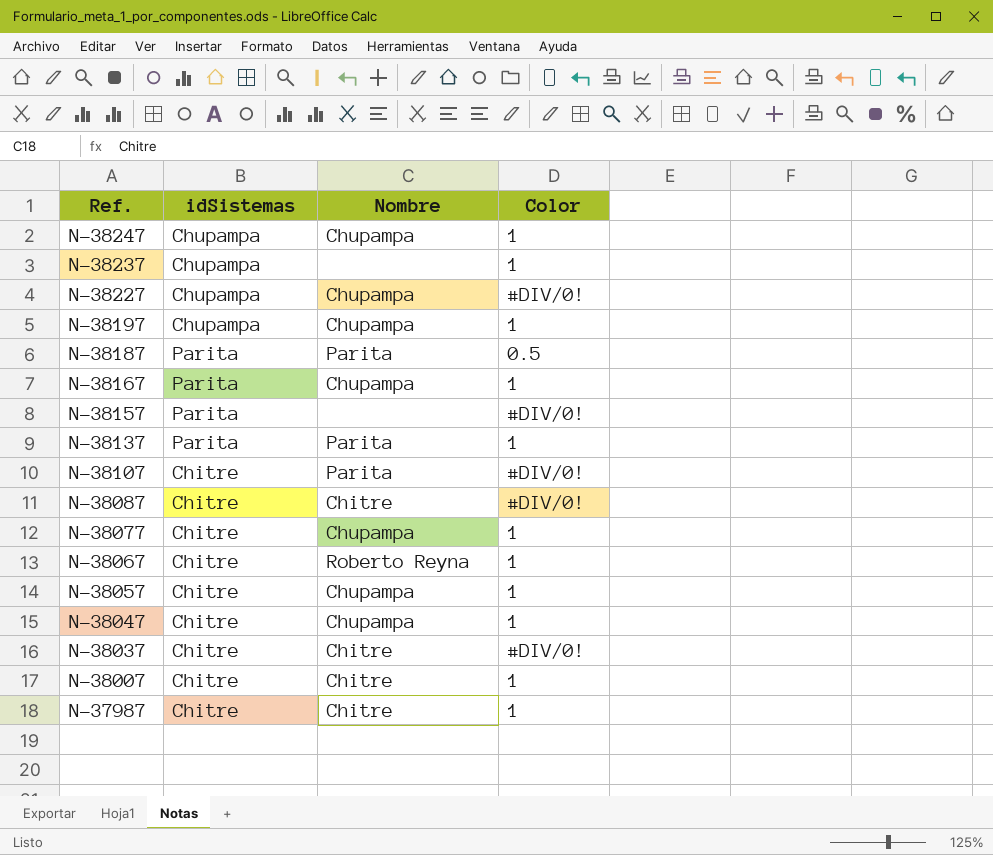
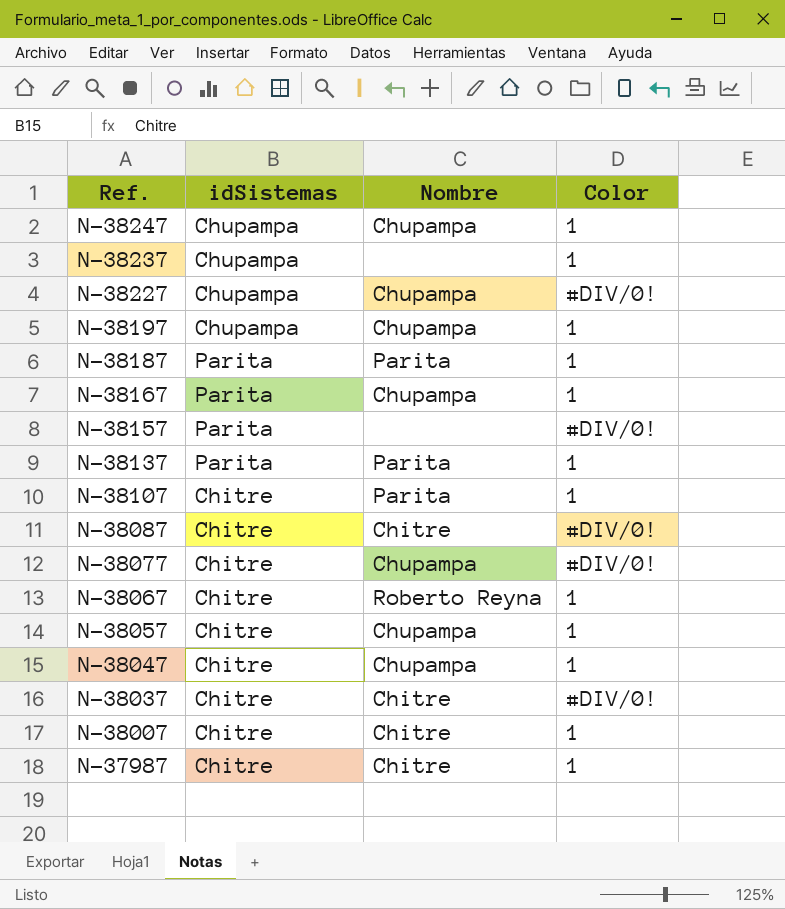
N-38187 | Color: 0.5 -> 1
N-38107 | Color: #DIV/0! -> 1
N-38077 | Color: 1 -> #DIV/0!

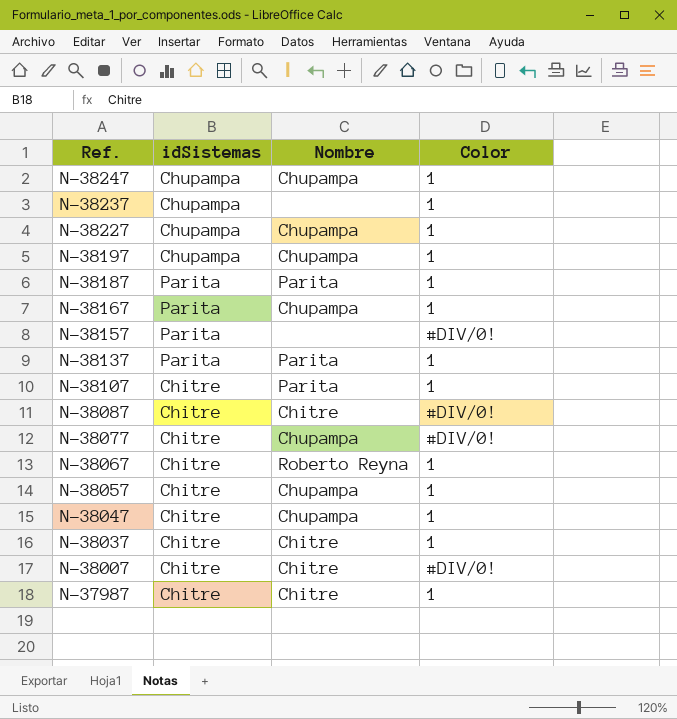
N-38227 | Color: #DIV/0! -> 1
N-38037 | Color: #DIV/0! -> 1
N-38007 | Color: 1 -> #DIV/0!

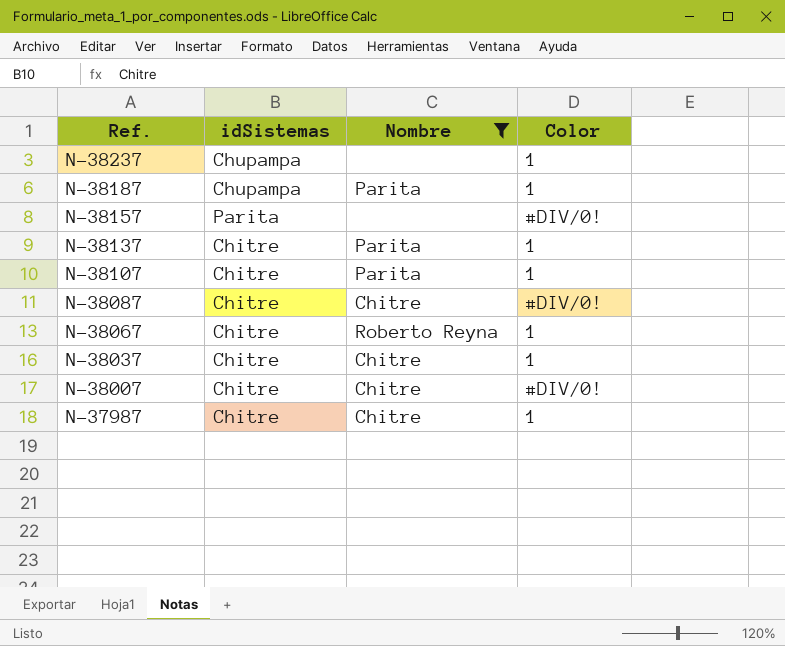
filter: none -> Nombre != Chupampa
N-38187 | idSistemas: Parita -> Chupampa
N-38137 | idSistemas: Parita -> Chitre

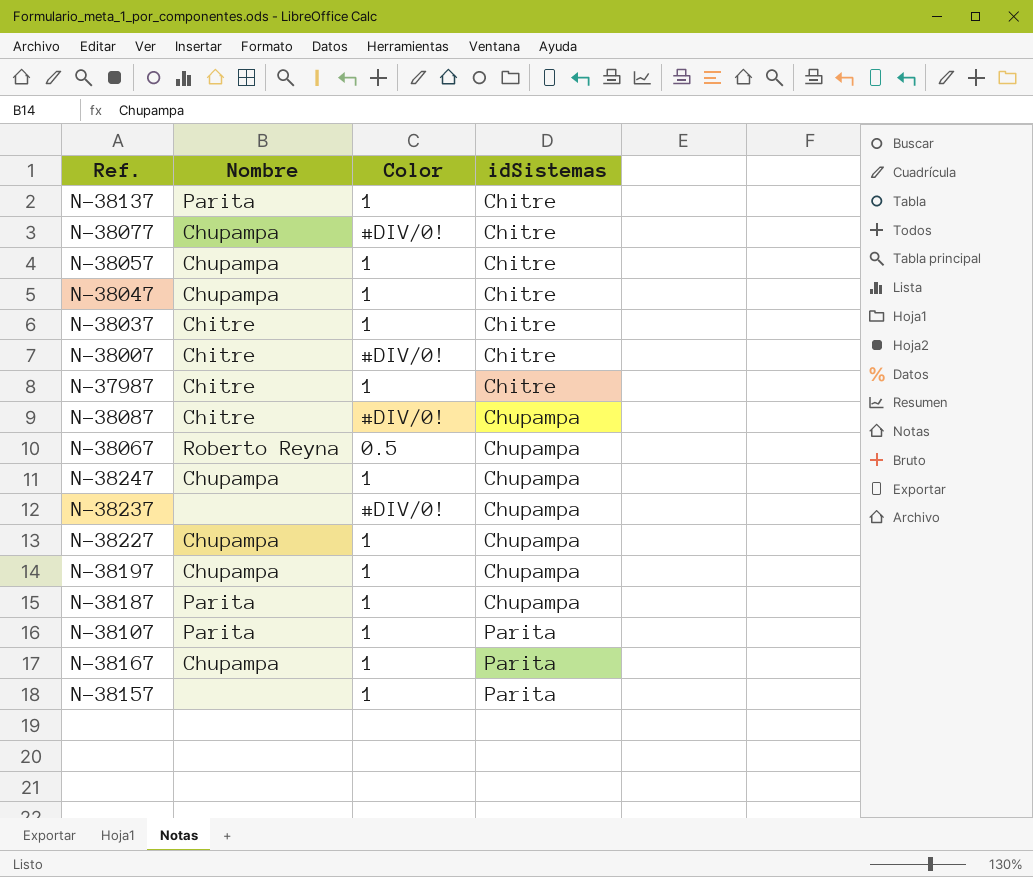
filter: Nombre != Chupampa -> none
row order: Ref. descending -> idSistemas ascending
column idSistemas | position: 2 -> 4
N-38087 | idSistemas: Chitre -> Chupampa
N-38067 | Color: 1 -> 0.5
N-38067 | idSistemas: Chitre -> Chupampa
N-38237 | Color: 1 -> #DIV/0!
N-38107 | idSistemas: Chitre -> Parita
N-38157 | Color: #DIV/0! -> 1

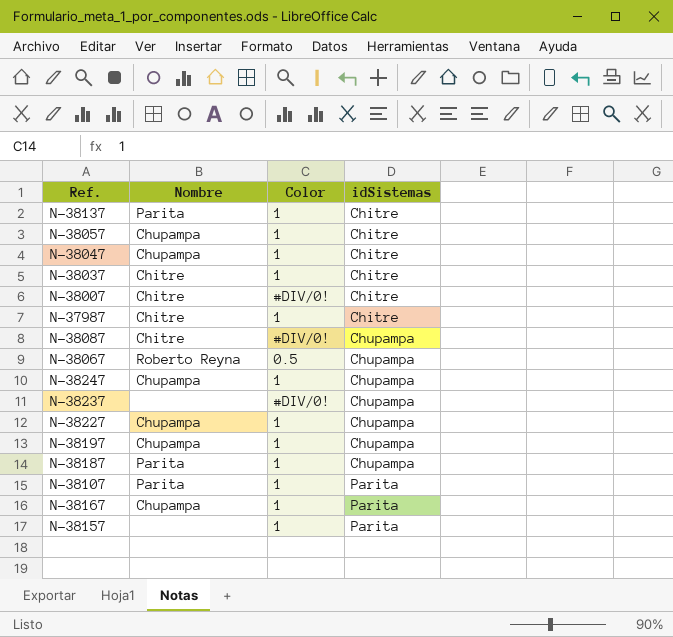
row N-38077: Chupampa | #DIV/0! | Chitre -> none

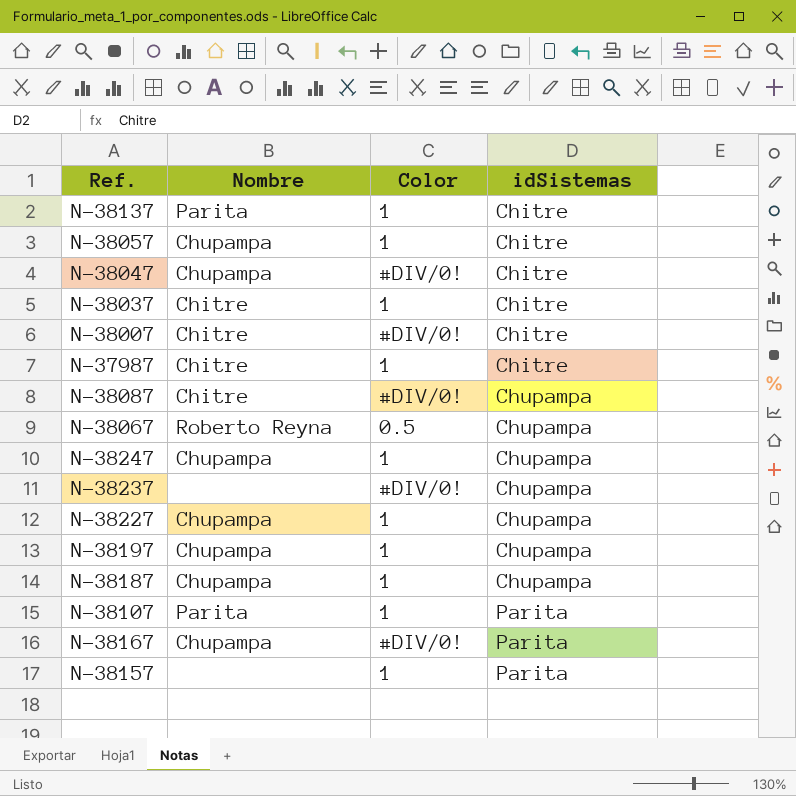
N-38047 | Color: 1 -> #DIV/0!
N-38187 | Nombre: Parita -> Chupampa
N-38167 | Color: 1 -> #DIV/0!

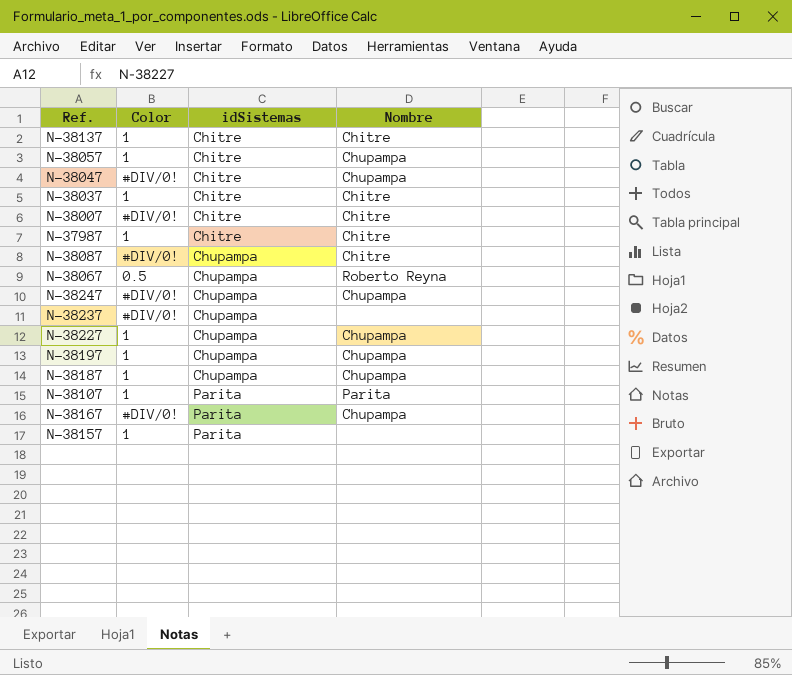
column Nombre | position: 2 -> 4
N-38137 | Nombre: Parita -> Chitre
N-38247 | Color: 1 -> #DIV/0!

